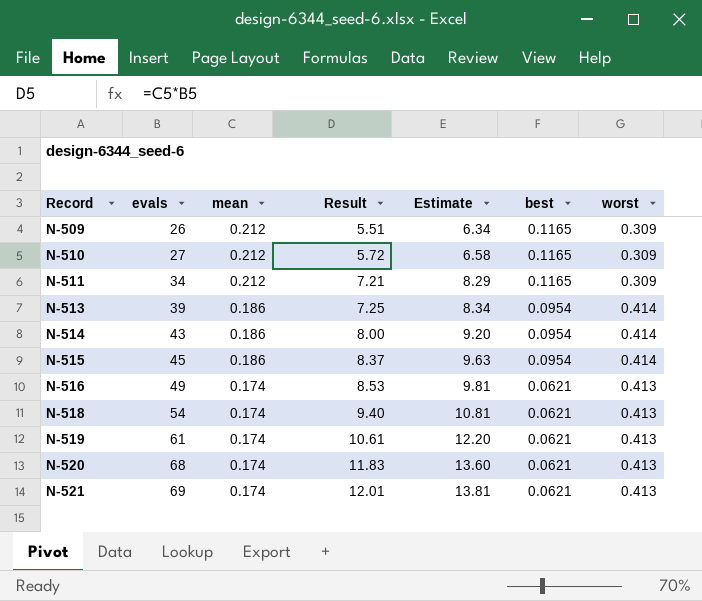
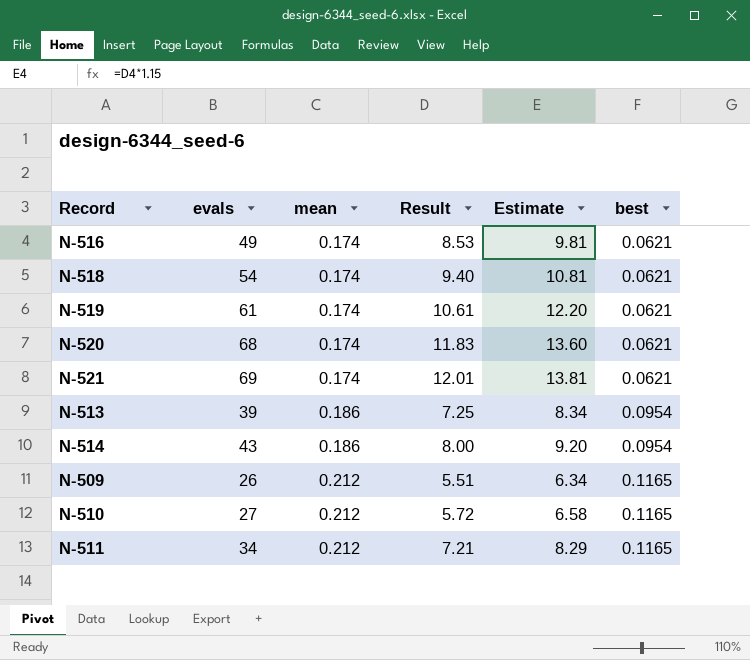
row order: Record ascending -> mean ascending
column worst | position: 7 -> none
row N-515: 45 | 0.186 | 8.37 | 9.63 | 0.0954 | 0.414 -> none

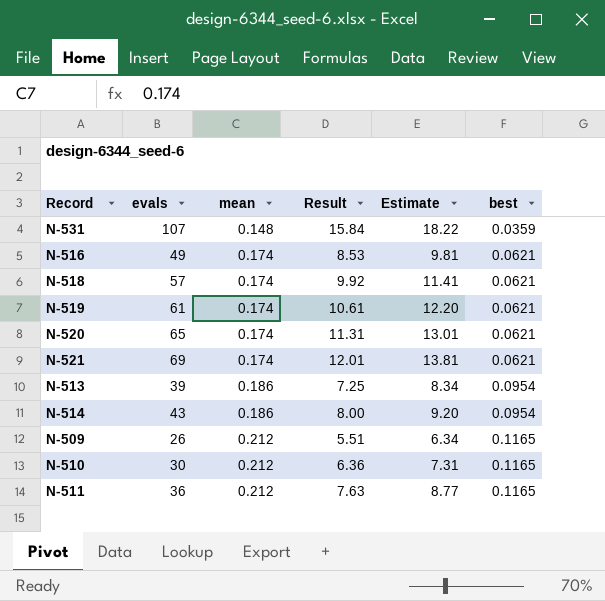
row N-531: none -> 107 | 0.148 | 15.84 | 18.22 | 0.0359
N-518 | evals: 54 -> 57
N-518 | Result: 9.40 -> 9.92
N-518 | Estimate: 10.81 -> 11.41
N-520 | evals: 68 -> 65
N-520 | Result: 11.83 -> 11.31
N-520 | Estimate: 13.60 -> 13.01
N-510 | evals: 27 -> 30
N-510 | Result: 5.72 -> 6.36
N-510 | Estimate: 6.58 -> 7.31
N-511 | evals: 34 -> 36
N-511 | Result: 7.21 -> 7.63
N-511 | Estimate: 8.29 -> 8.77

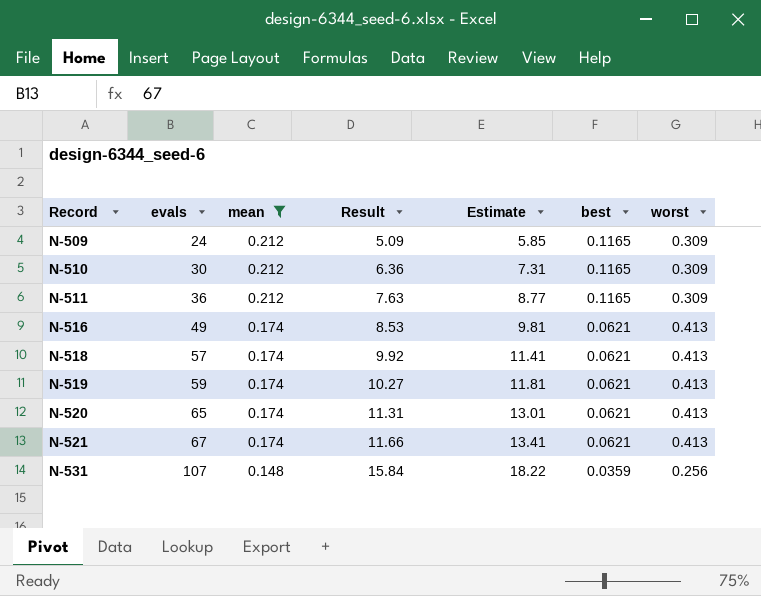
filter: none -> mean != 0.186
row order: mean ascending -> Record ascending
column worst | position: none -> 7
N-509 | evals: 26 -> 24
N-509 | Result: 5.51 -> 5.09
N-509 | Estimate: 6.34 -> 5.85
N-519 | evals: 61 -> 59
N-519 | Result: 10.61 -> 10.27
N-519 | Estimate: 12.20 -> 11.81
N-521 | evals: 69 -> 67
N-521 | Result: 12.01 -> 11.66
N-521 | Estimate: 13.81 -> 13.41

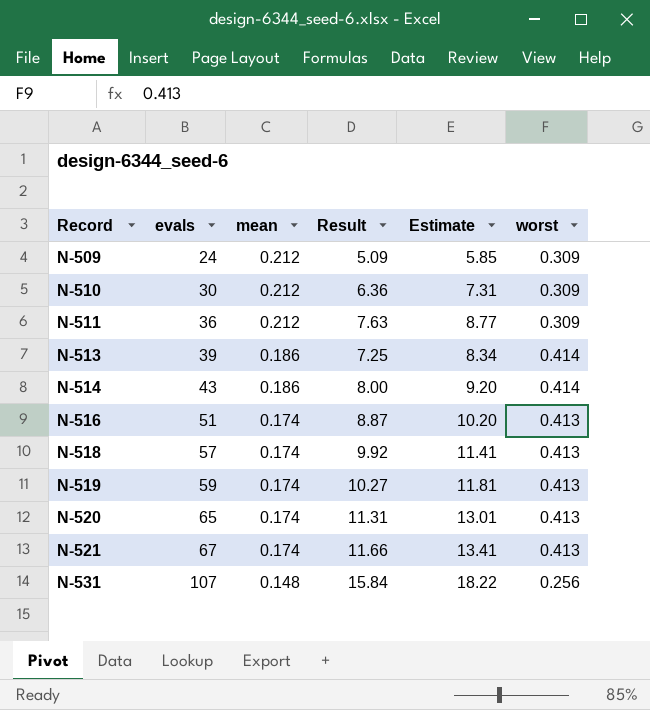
filter: mean != 0.186 -> none
column best | position: 6 -> none
N-516 | evals: 49 -> 51
N-516 | Result: 8.53 -> 8.87
N-516 | Estimate: 9.81 -> 10.20

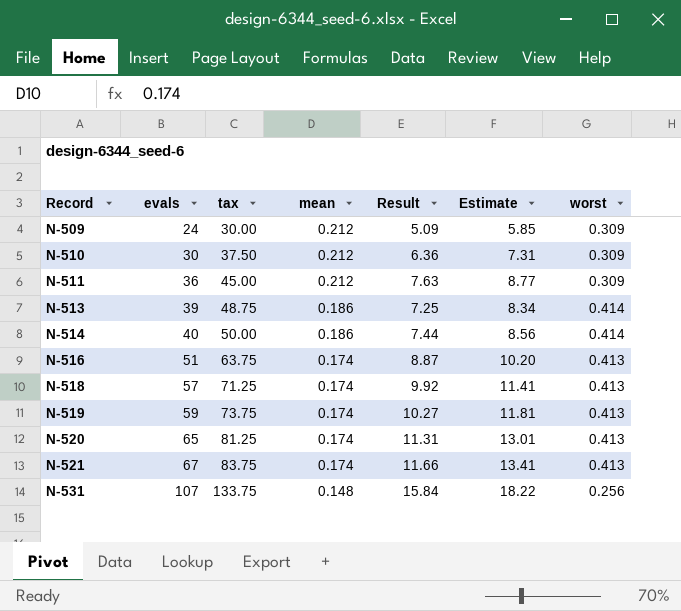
column tax | formula: none -> [evals] * 1.25
N-514 | evals: 43 -> 40
N-514 | Result: 8.00 -> 7.44
N-514 | Estimate: 9.20 -> 8.56

